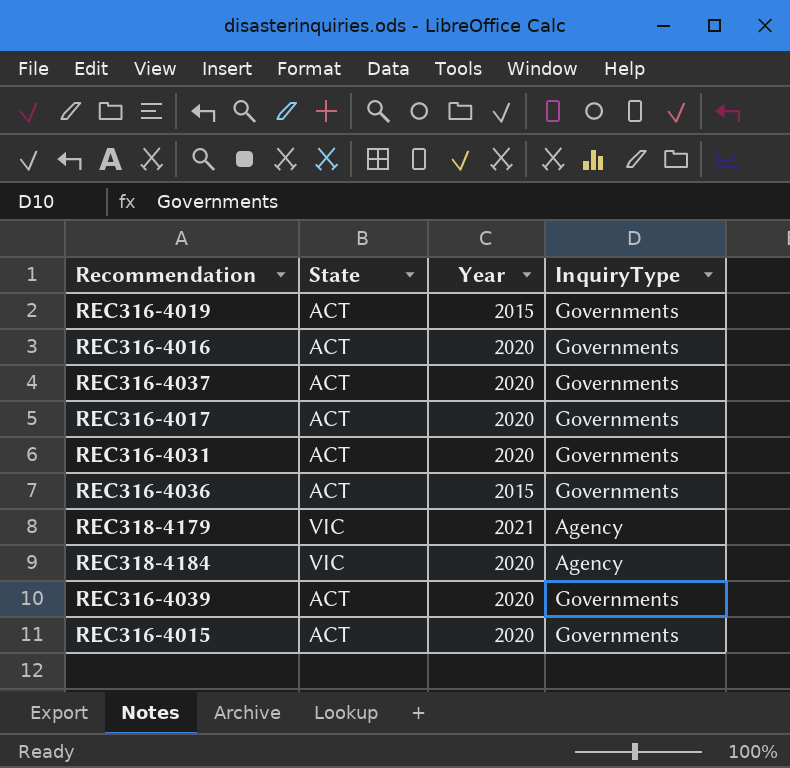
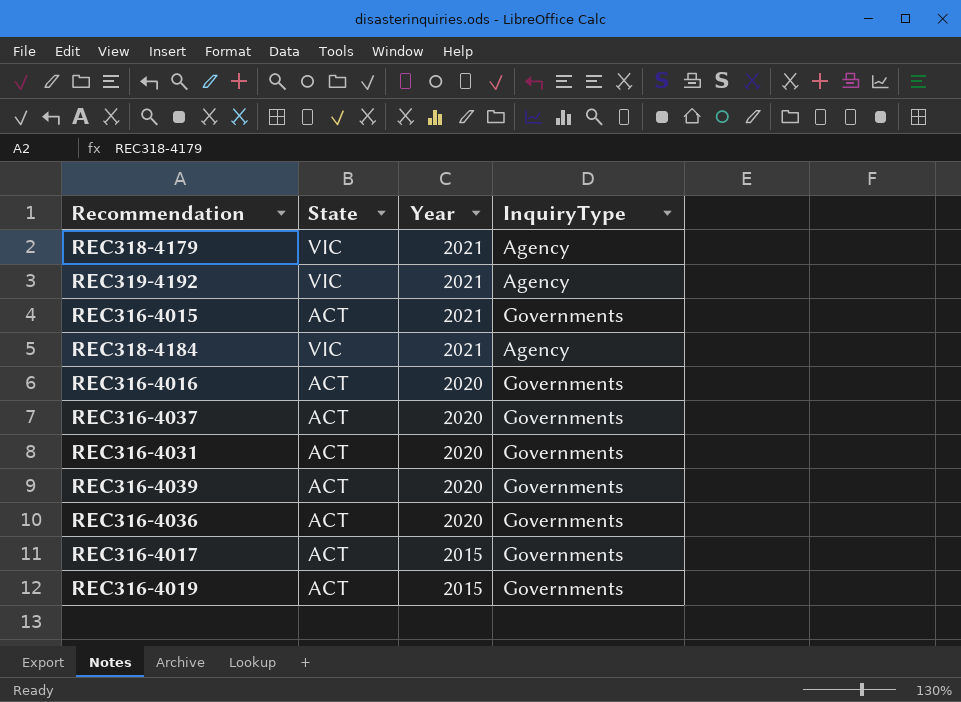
row order: none -> Year descending
row REC319-4192: none -> VIC | 2021 | Agency
REC316-4015 | Year: 2020 -> 2021
REC318-4184 | Year: 2020 -> 2021
REC316-4036 | Year: 2015 -> 2020
REC316-4017 | Year: 2020 -> 2015

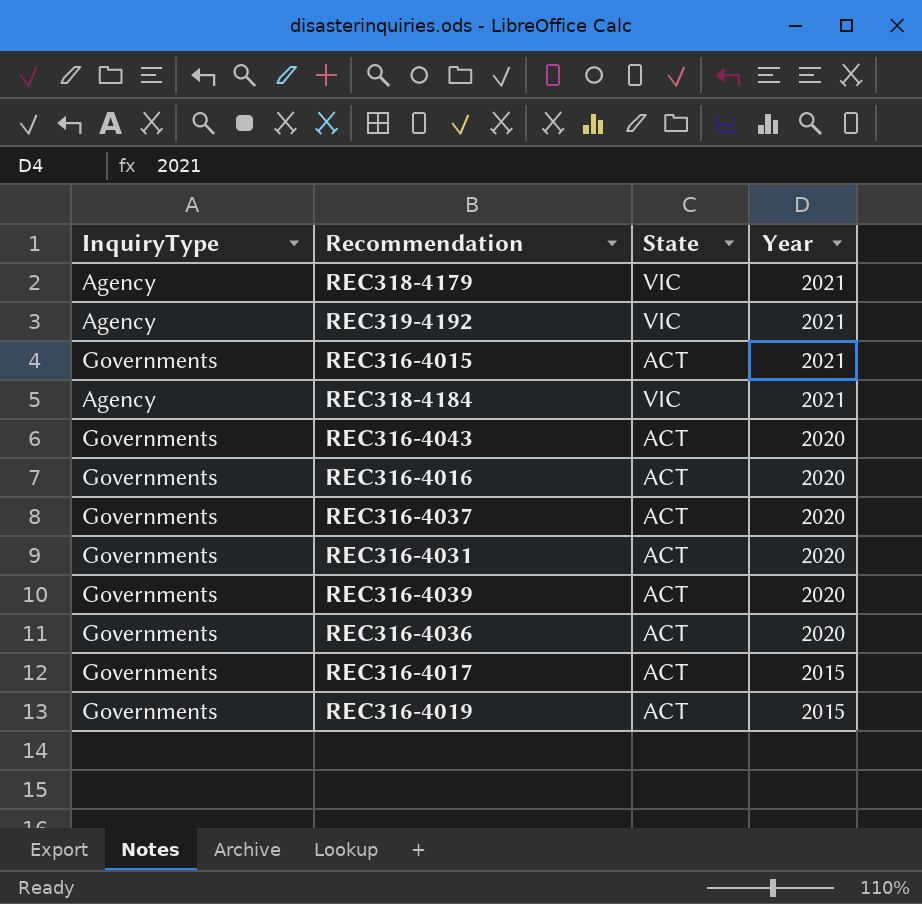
column InquiryType | position: 4 -> 1
row REC316-4043: none -> Governments | ACT | 2020

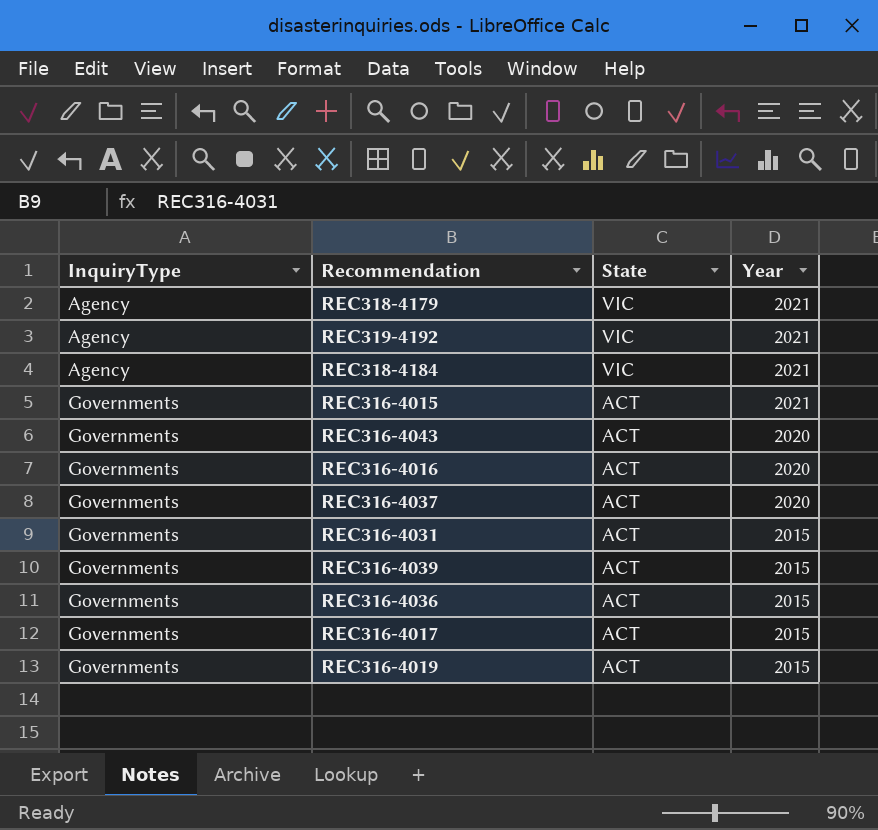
row order: Year descending -> InquiryType ascending
REC316-4031 | Year: 2020 -> 2015
REC316-4039 | Year: 2020 -> 2015
REC316-4036 | Year: 2020 -> 2015

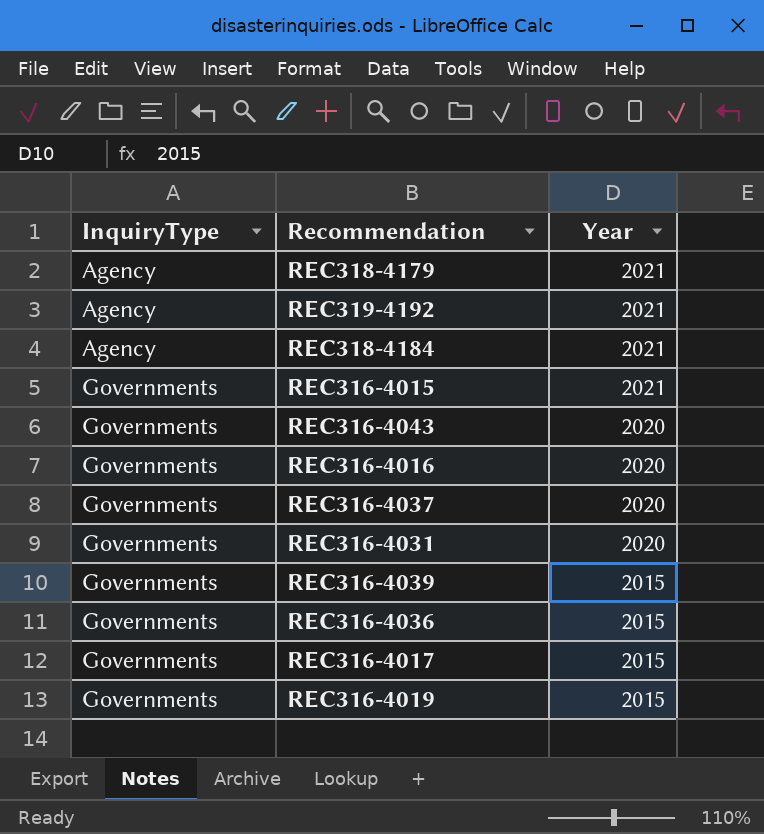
column State | position: 3 -> none
REC316-4031 | Year: 2015 -> 2020

